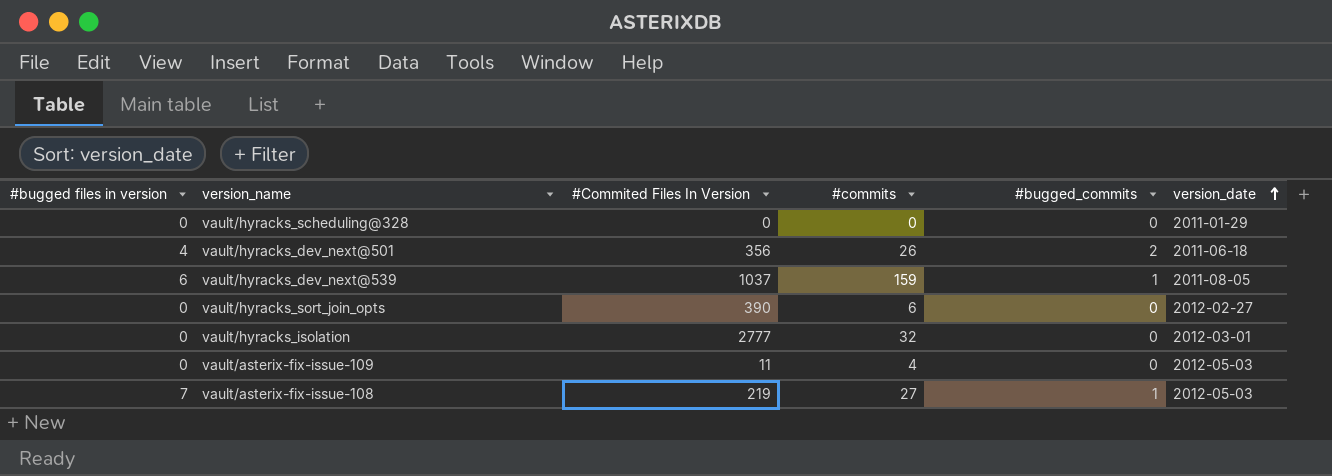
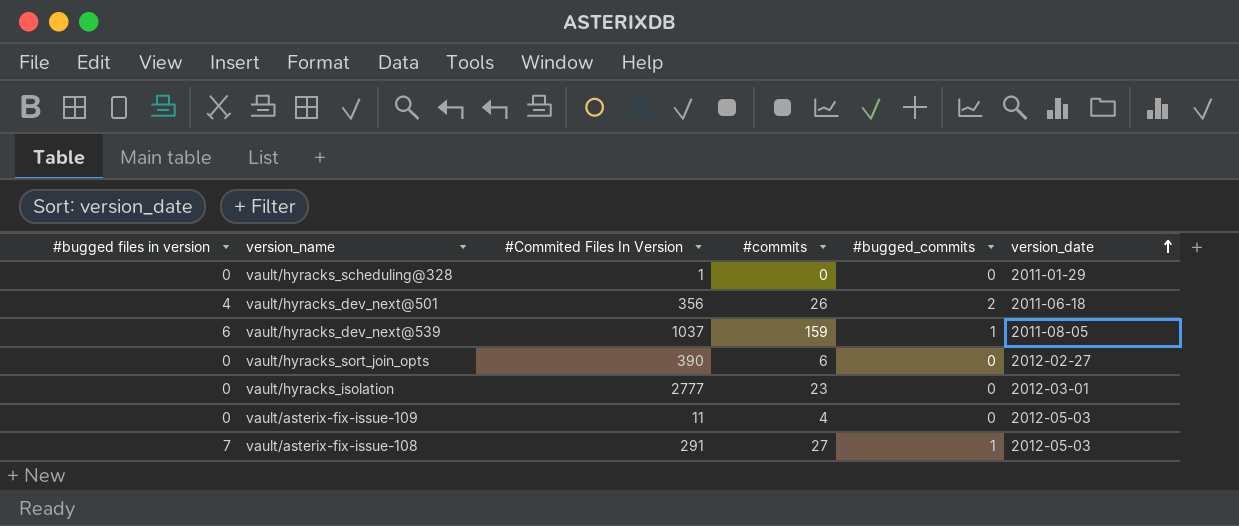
vault/hyracks_scheduling@328 | #Commited Files In Version: 0 -> 1
vault/hyracks_isolation | #commits: 32 -> 23
vault/asterix-fix-issue-108 | #Commited Files In Version: 219 -> 291

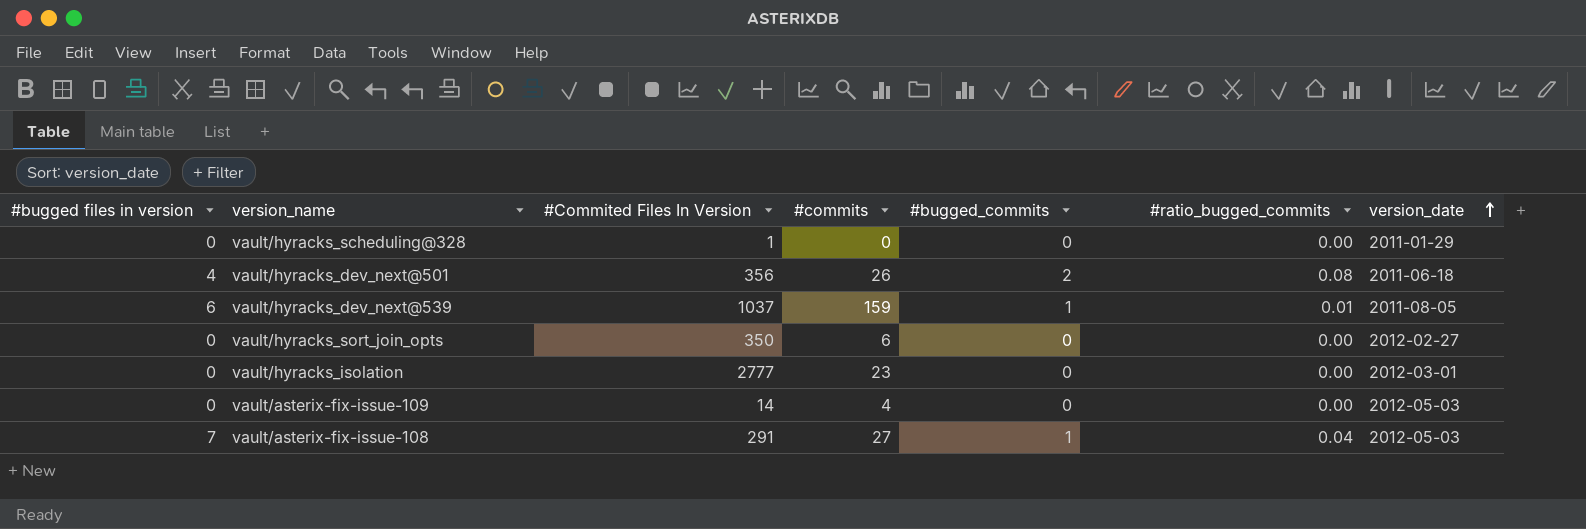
column #ratio_bugged_commits | position: none -> 6
vault/hyracks_sort_join_opts | #Commited Files In Version: 390 -> 350
vault/asterix-fix-issue-109 | #Commited Files In Version: 11 -> 14

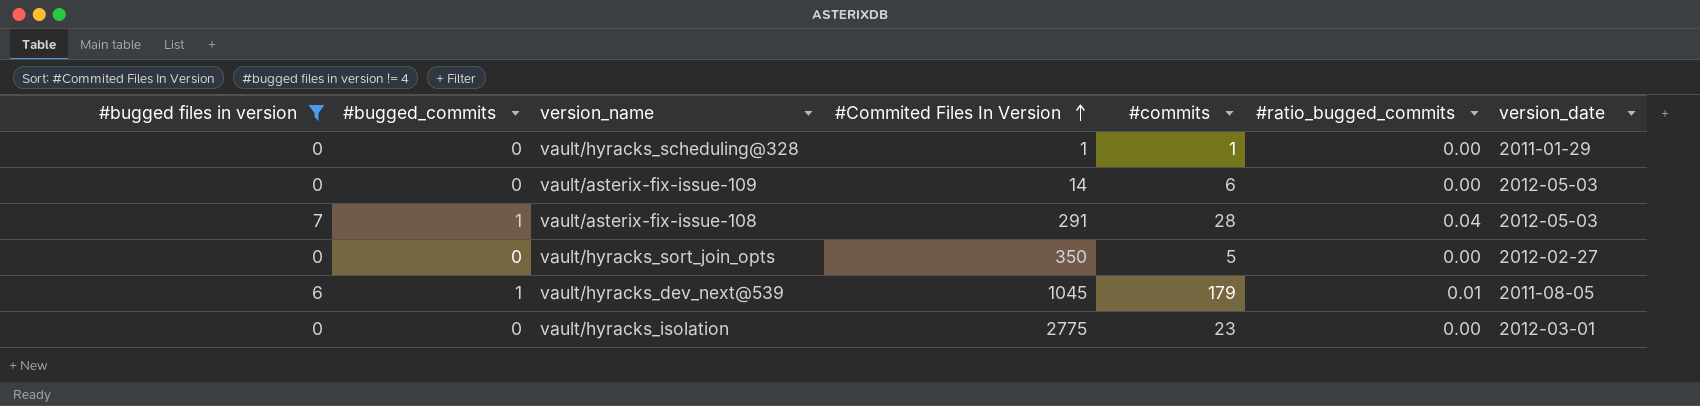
filter: none -> #bugged files in version != 4
row order: version_date ascending -> #Commited Files In Version ascending
column #bugged_commits | position: 5 -> 2
vault/hyracks_scheduling@328 | #commits: 0 -> 1
vault/asterix-fix-issue-109 | #commits: 4 -> 6
vault/asterix-fix-issue-108 | #commits: 27 -> 28
vault/hyracks_sort_join_opts | #commits: 6 -> 5
vault/hyracks_dev_next@539 | #Commited Files In Version: 1037 -> 1045
vault/hyracks_dev_next@539 | #commits: 159 -> 179
vault/hyracks_isolation | #Commited Files In Version: 2777 -> 2775

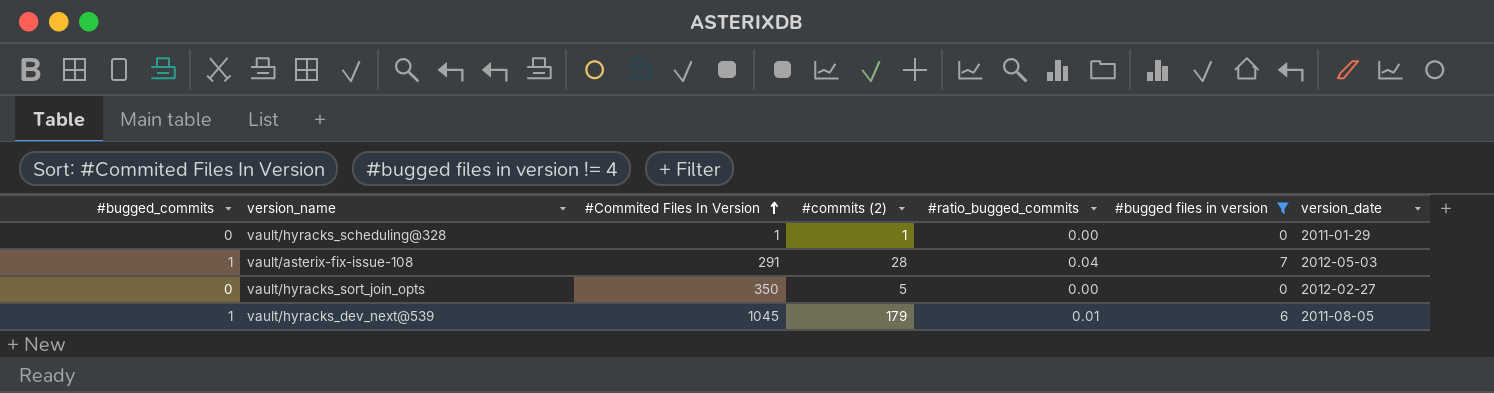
column name: #commits -> #commits (2)
column #bugged files in version | position: 1 -> 6
row vault/asterix-fix-issue-109: 0 | 0 | 14 | 6 | 0.00 | 2012-05-03 -> none
row vault/hyracks_isolation: 0 | 0 | 2775 | 23 | 0.00 | 2012-03-01 -> none

